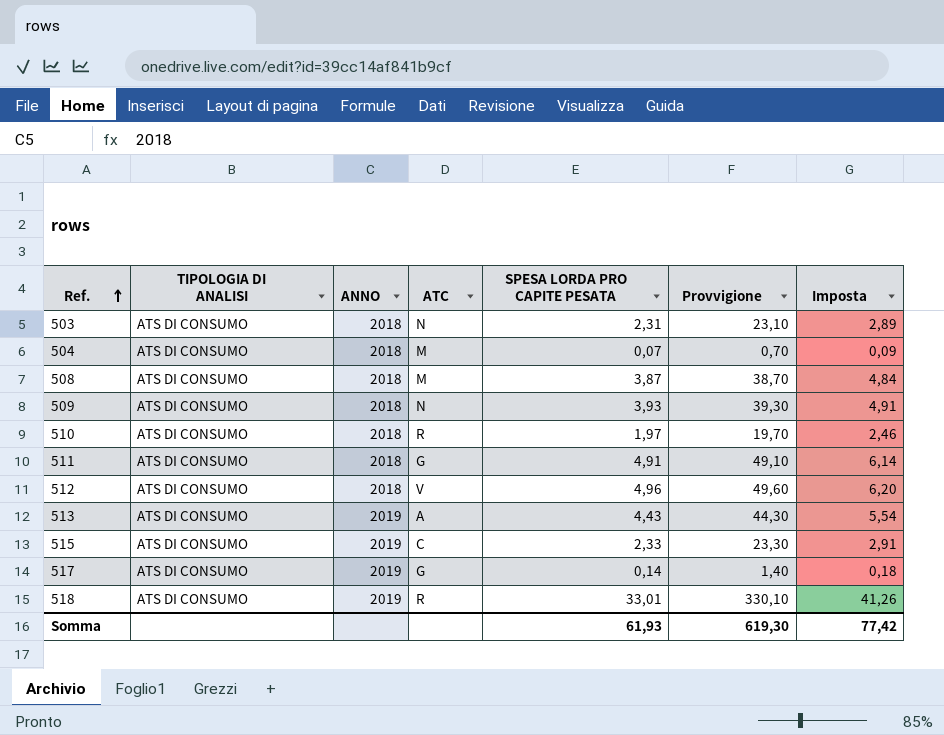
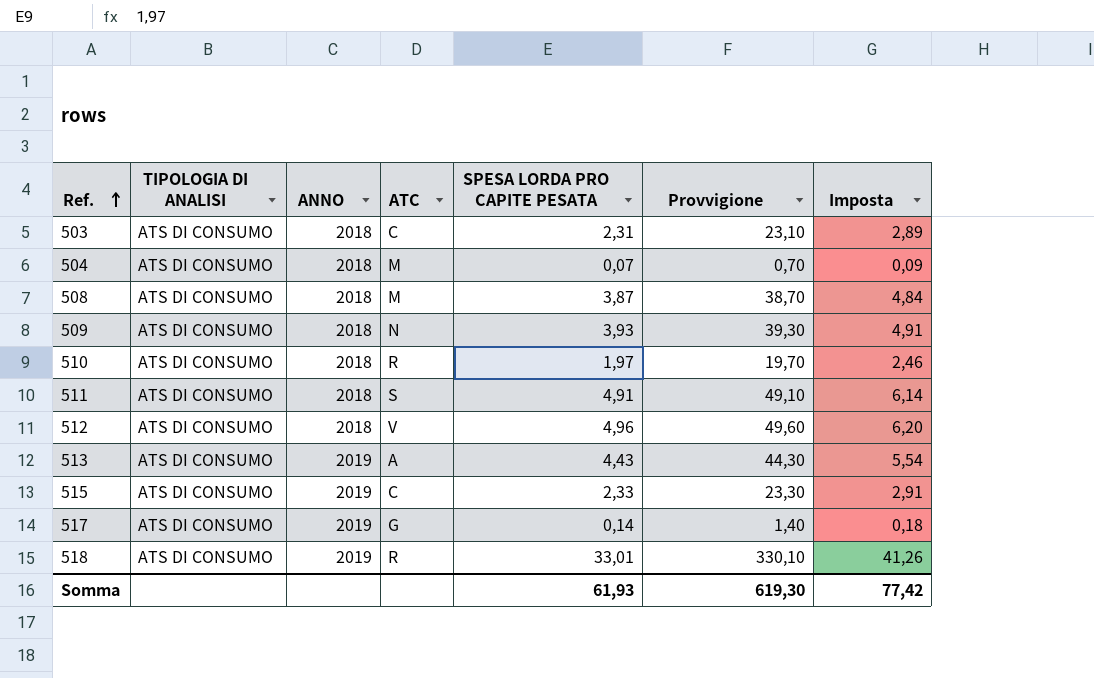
503 | ATC: N -> C
511 | ATC: G -> S

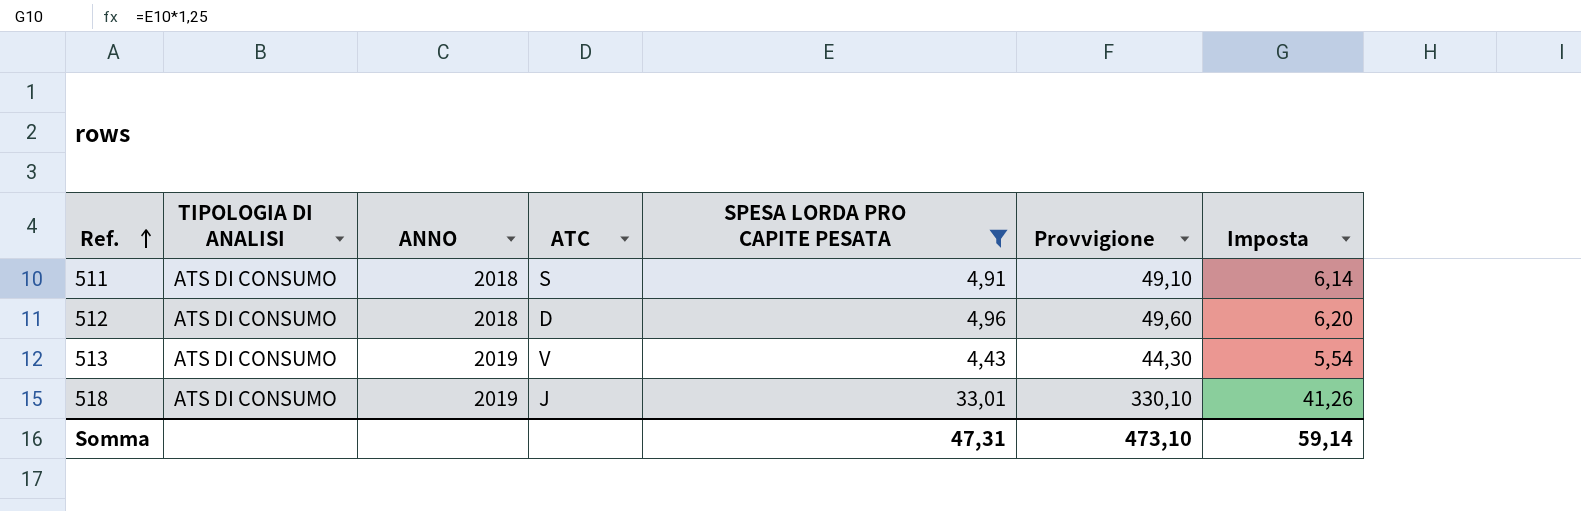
filter: none -> SPESA LORDA PRO CAPITE PESATA >= 4,43
512 | ATC: V -> D
513 | ATC: A -> V
518 | ATC: R -> J
Somma | SPESA LORDA PRO CAPITE PESATA: 61,93 -> 47,31
Somma | Provvigione: 619,30 -> 473,10
Somma | Imposta: 77,42 -> 59,14

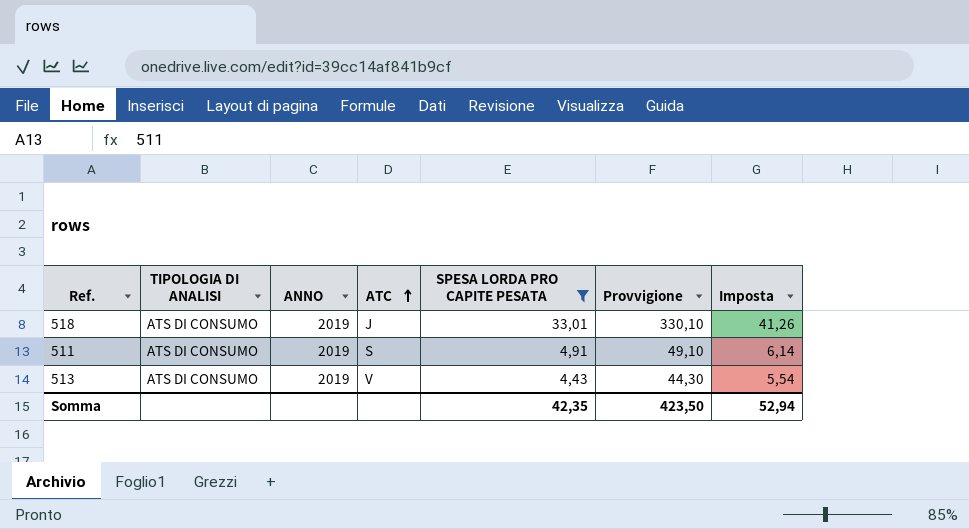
row order: Ref. ascending -> ATC ascending
row 512: ATS DI CONSUMO | 2018 | D | 4,96 | 49,60 | 6,20 -> none
511 | ANNO: 2018 -> 2019
Somma | SPESA LORDA PRO CAPITE PESATA: 47,31 -> 42,35
Somma | Provvigione: 473,10 -> 423,50
Somma | Imposta: 59,14 -> 52,94

